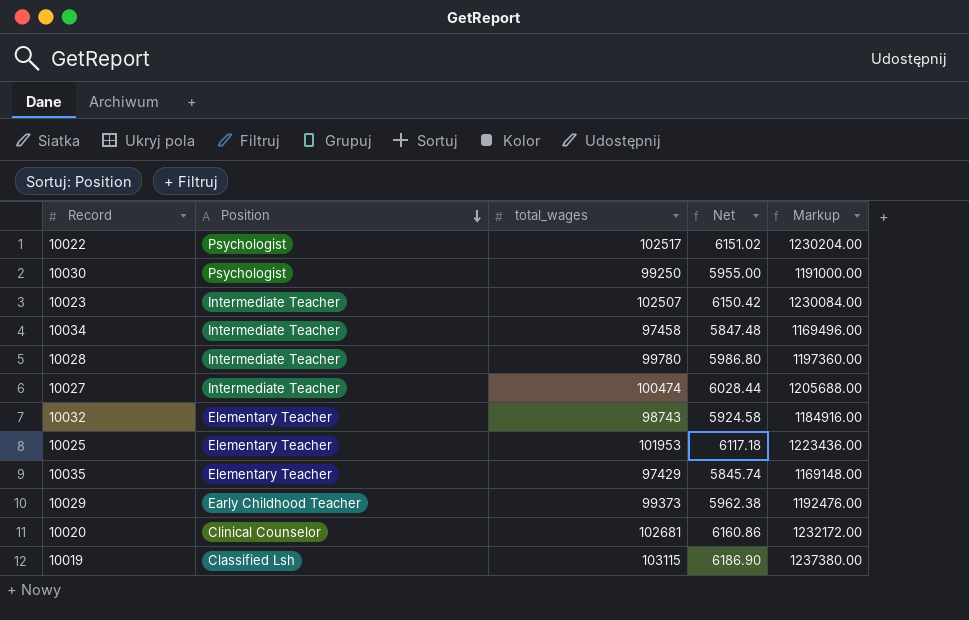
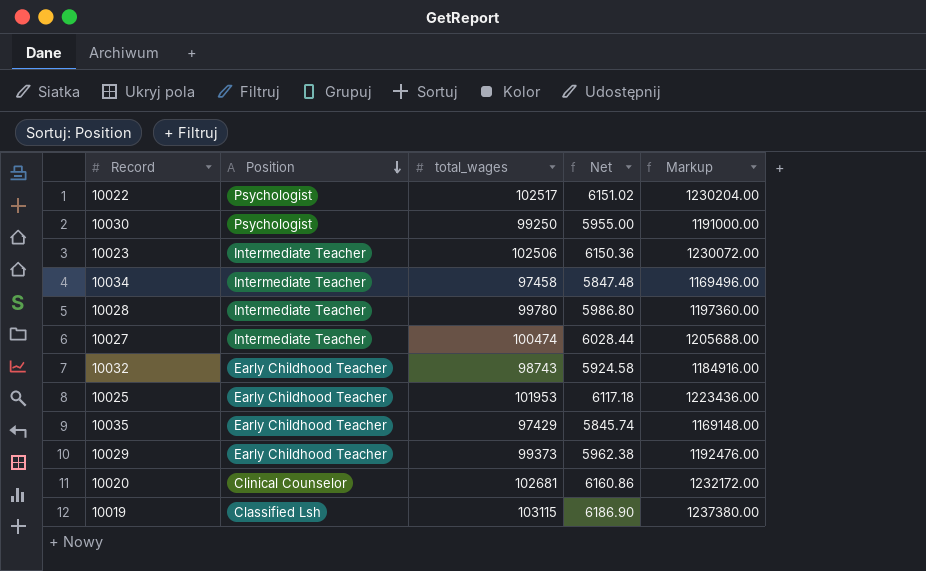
10023 | total_wages: 102507 -> 102506
10023 | Net: 6150.42 -> 6150.36
10023 | Markup: 1230084.00 -> 1230072.00
10032 | Position: Elementary Teacher -> Early Childhood Teacher
10025 | Position: Elementary Teacher -> Early Childhood Teacher
10035 | Position: Elementary Teacher -> Early Childhood Teacher

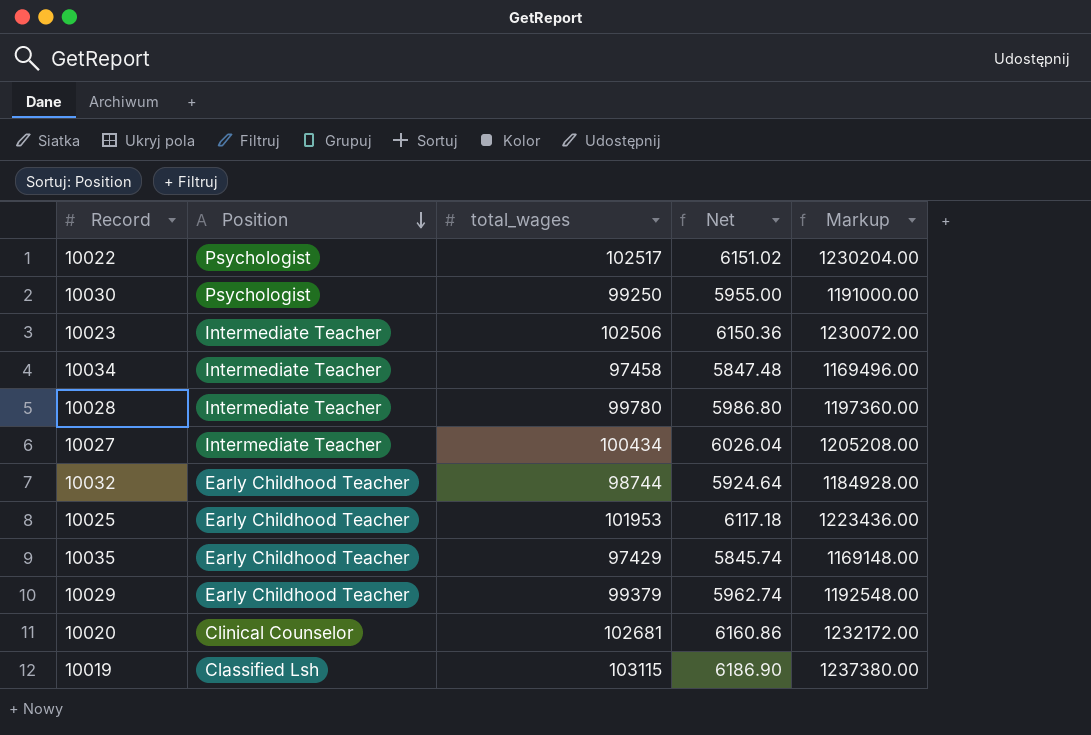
10027 | total_wages: 100474 -> 100434
10027 | Net: 6028.44 -> 6026.04
10027 | Markup: 1205688.00 -> 1205208.00
10032 | total_wages: 98743 -> 98744
10032 | Net: 5924.58 -> 5924.64
10032 | Markup: 1184916.00 -> 1184928.00
10029 | total_wages: 99373 -> 99379
10029 | Net: 5962.38 -> 5962.74
10029 | Markup: 1192476.00 -> 1192548.00

